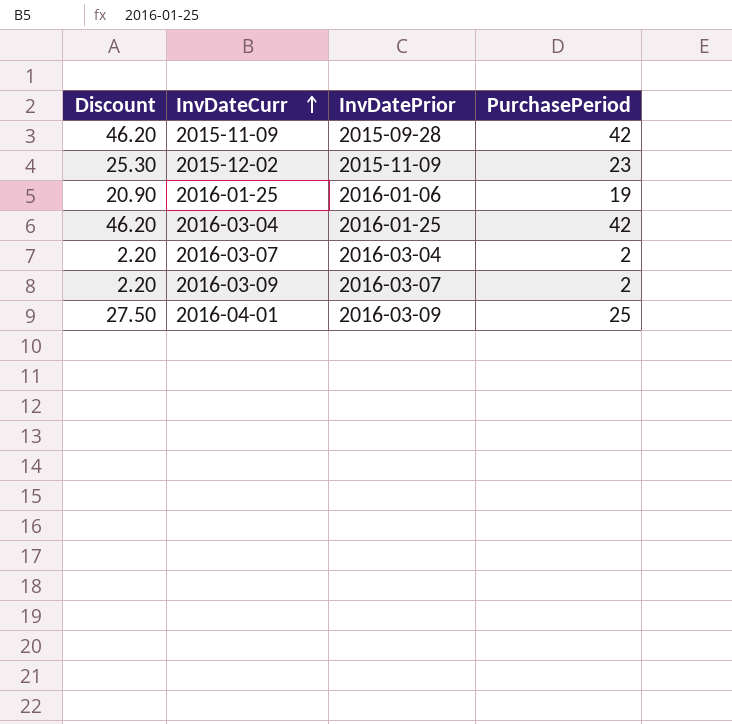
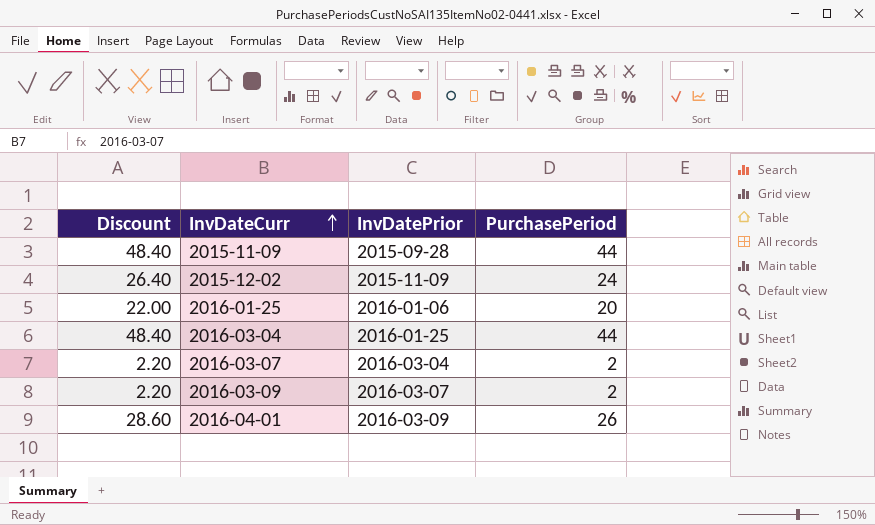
2015-11-09 | Discount: 46.20 -> 48.40
2015-11-09 | PurchasePeriod: 42 -> 44
2015-12-02 | Discount: 25.30 -> 26.40
2015-12-02 | PurchasePeriod: 23 -> 24
2016-01-25 | Discount: 20.90 -> 22.00
2016-01-25 | PurchasePeriod: 19 -> 20
2016-03-04 | Discount: 46.20 -> 48.40
2016-03-04 | PurchasePeriod: 42 -> 44
2016-04-01 | Discount: 27.50 -> 28.60
2016-04-01 | PurchasePeriod: 25 -> 26

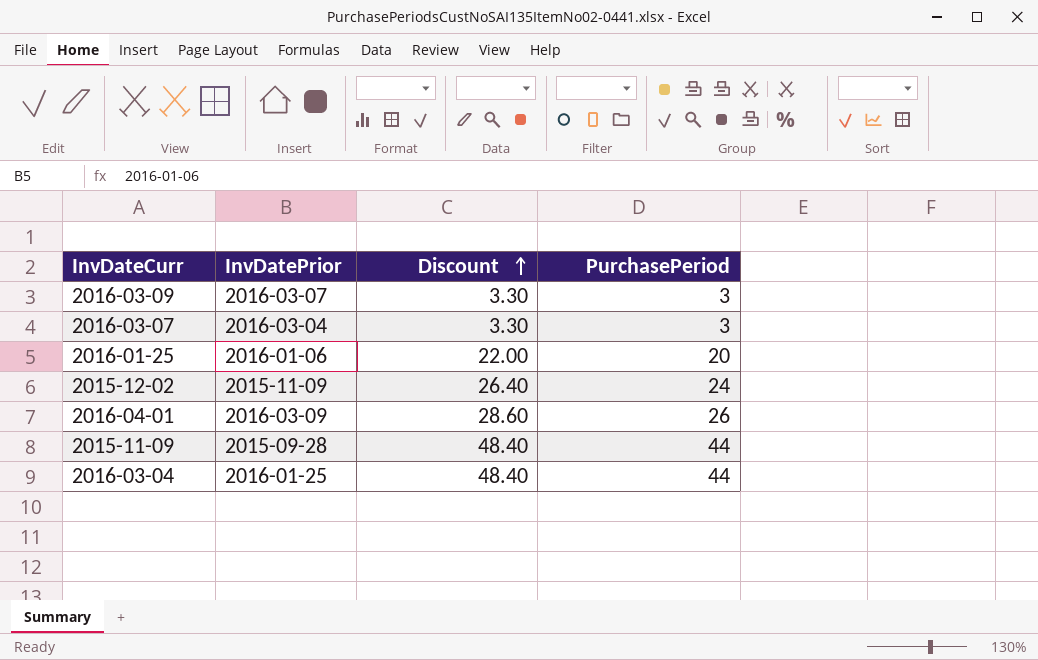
row order: InvDateCurr ascending -> Discount ascending
column Discount | position: 1 -> 3
2016-03-09 | Discount: 2.20 -> 3.30
2016-03-09 | PurchasePeriod: 2 -> 3
2016-03-07 | Discount: 2.20 -> 3.30
2016-03-07 | PurchasePeriod: 2 -> 3

